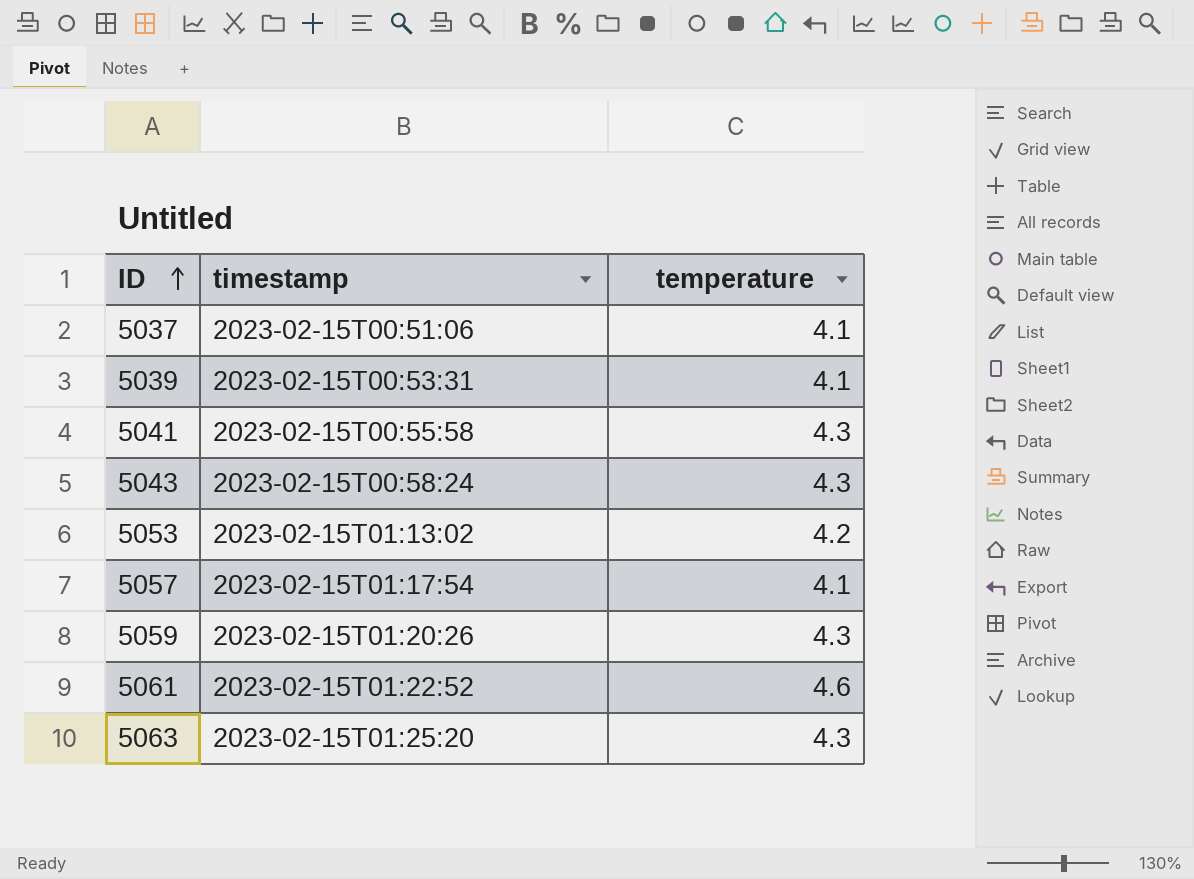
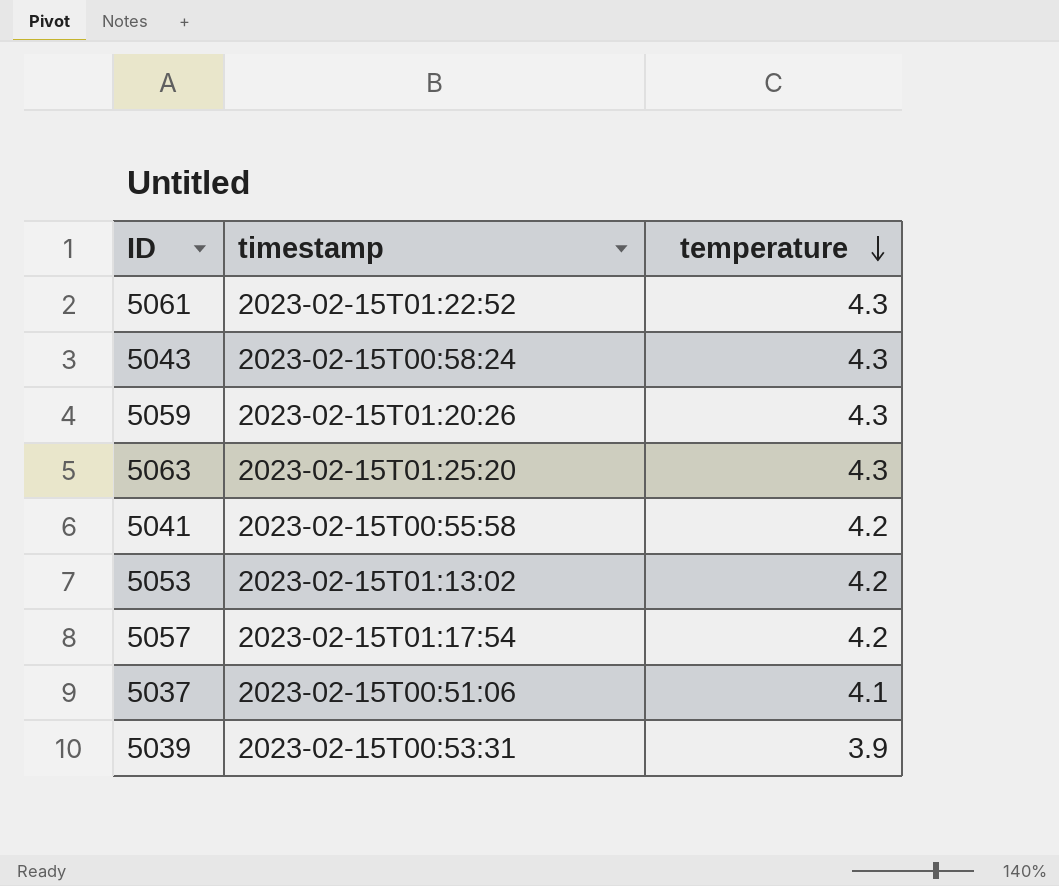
row order: ID ascending -> temperature descending
5061 | temperature: 4.6 -> 4.3
5041 | temperature: 4.3 -> 4.2
5057 | temperature: 4.1 -> 4.2
5039 | temperature: 4.1 -> 3.9

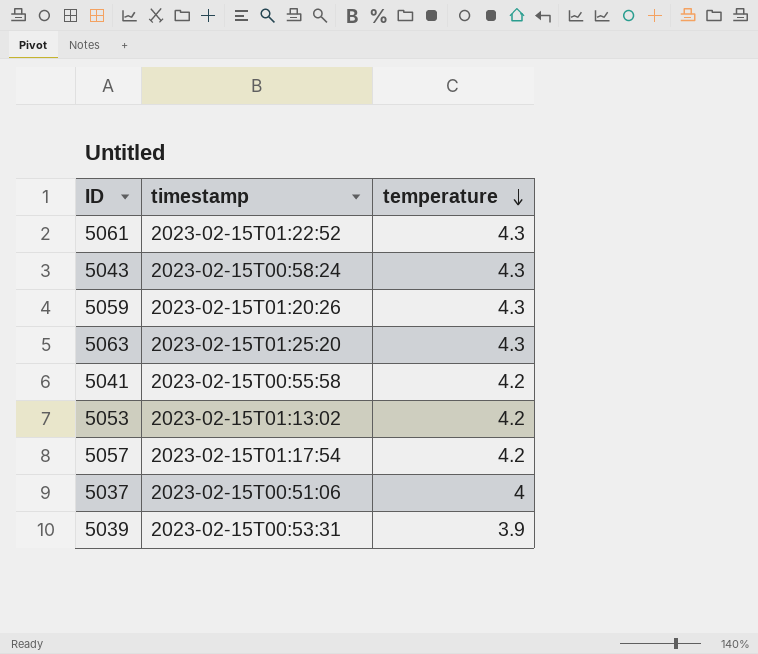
5037 | temperature: 4.1 -> 4

